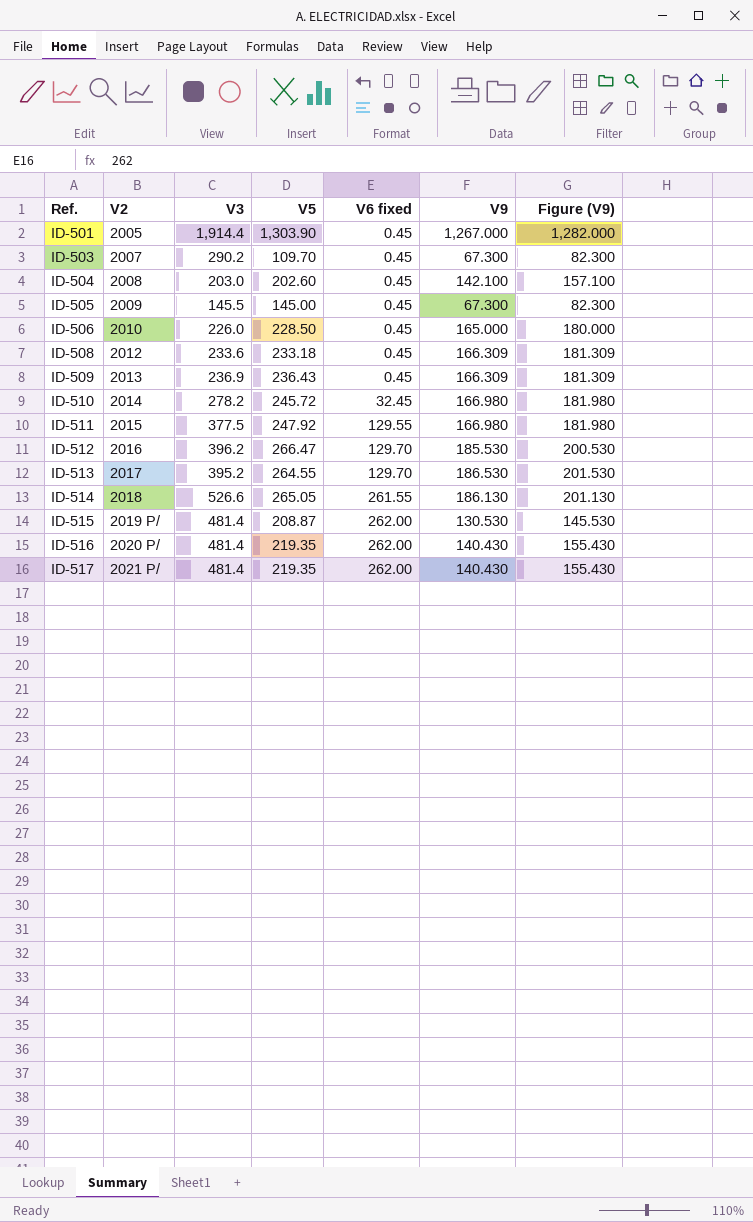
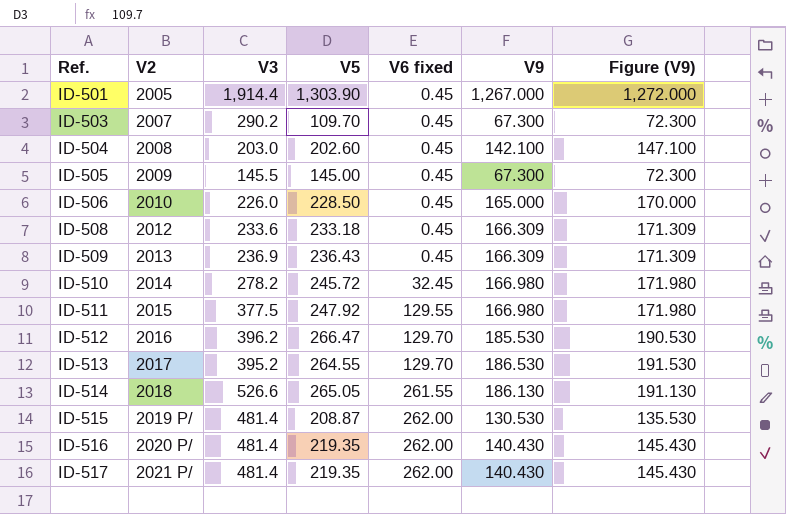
column Figure (V9) | formula: [V9] + 15 -> [V9] + 5

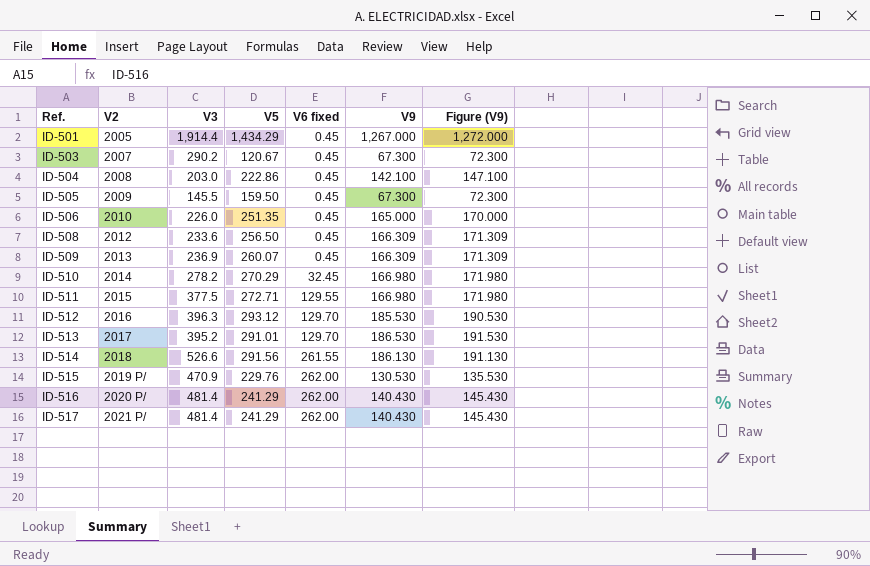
ID-501 | V5: 1,303.90 -> 1,434.29
ID-503 | V5: 109.70 -> 120.67
ID-504 | V5: 202.60 -> 222.86
ID-505 | V5: 145.00 -> 159.50
ID-506 | V5: 228.50 -> 251.35
ID-508 | V5: 233.18 -> 256.50
ID-509 | V5: 236.43 -> 260.07
ID-510 | V5: 245.72 -> 270.29
ID-511 | V5: 247.92 -> 272.71
ID-512 | V3: 396.2 -> 396.3
ID-512 | V5: 266.47 -> 293.12
ID-513 | V5: 264.55 -> 291.01
ID-514 | V5: 265.05 -> 291.56
ID-515 | V3: 481.4 -> 470.9
ID-515 | V5: 208.87 -> 229.76
ID-516 | V5: 219.35 -> 241.29
ID-517 | V5: 219.35 -> 241.29

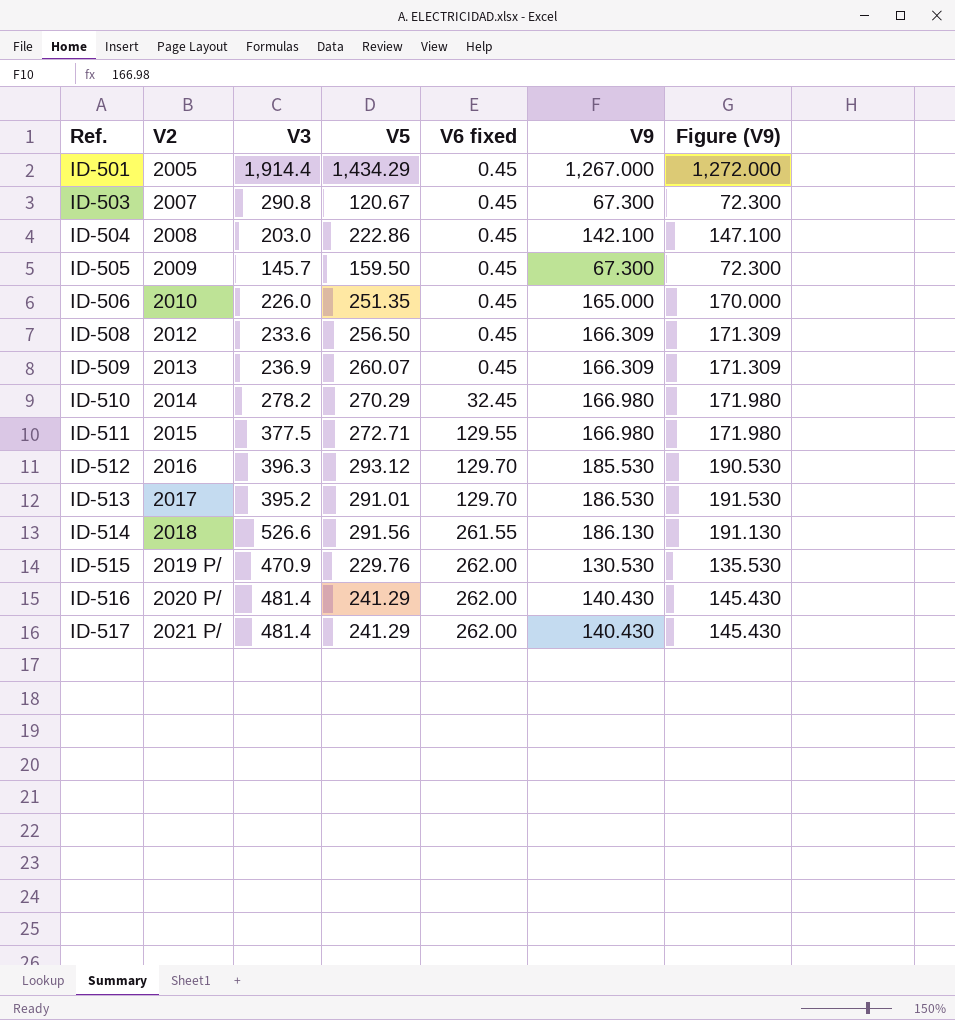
ID-503 | V3: 290.2 -> 290.8
ID-505 | V3: 145.5 -> 145.7

